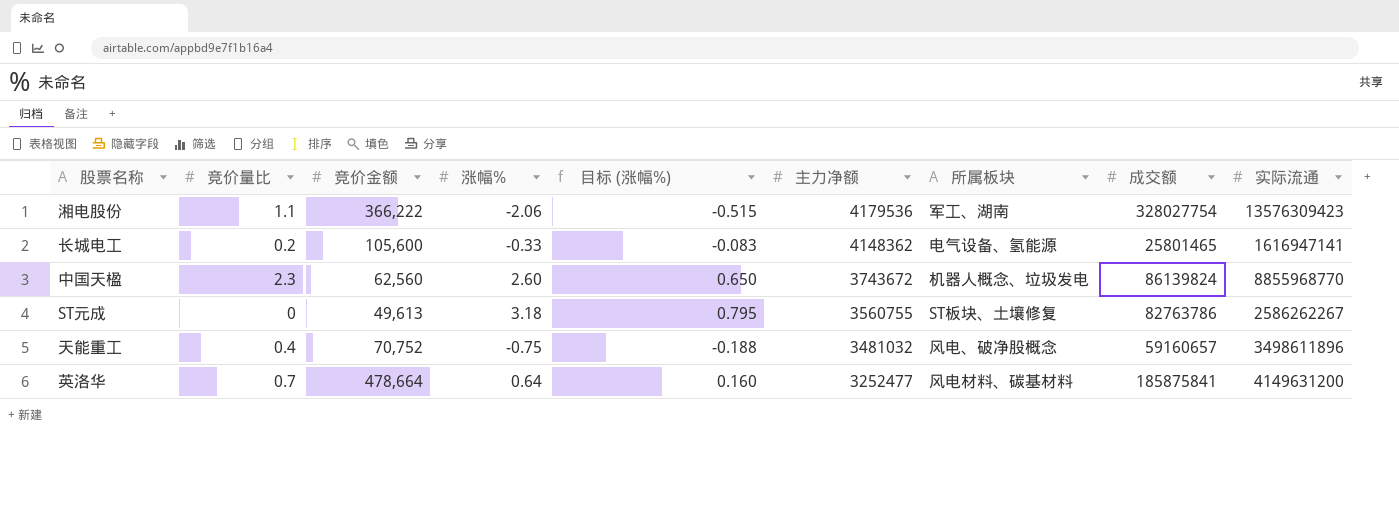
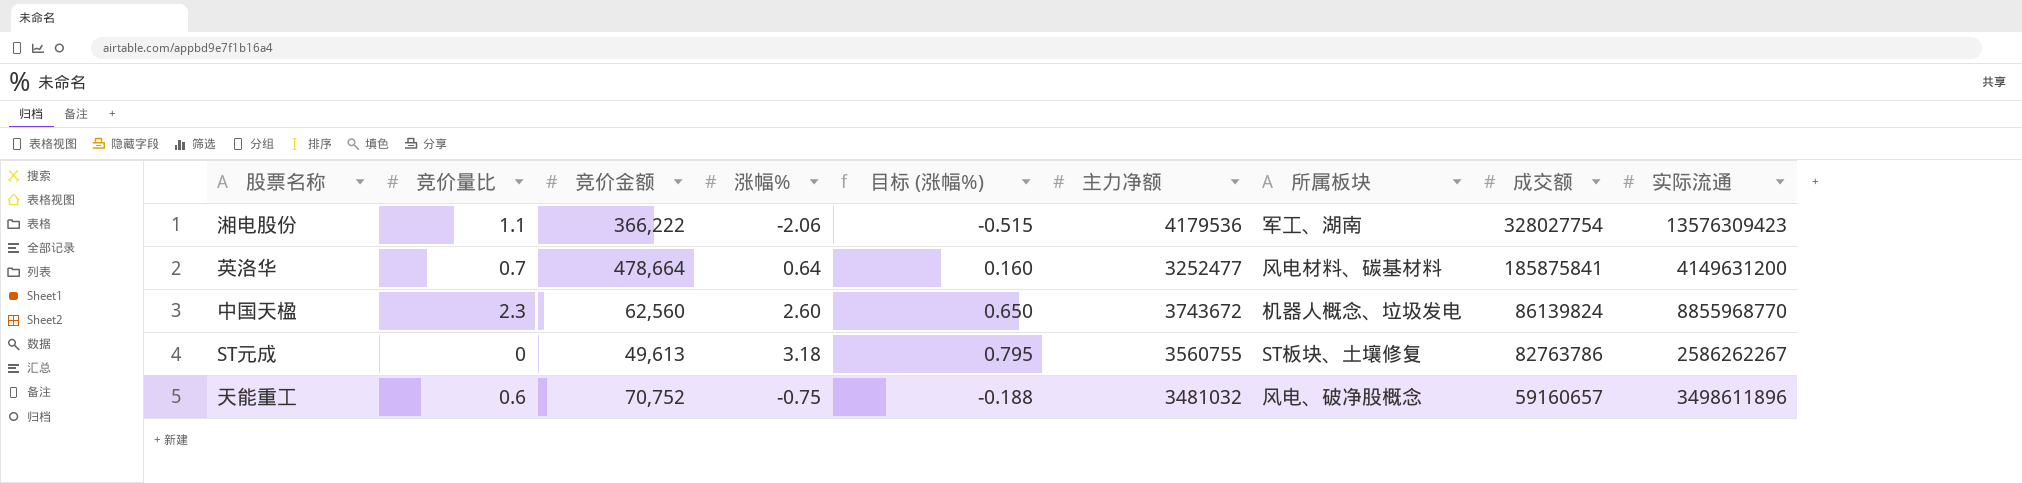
row order: 主力净额 descending -> 成交额 descending
row 长城电工: 0.2 | 105,600 | -0.33 | -0.083 | 4148362 | 电气设备、氢能源 | 25801465 | 1616947141 -> none
天能重工 | 竞价量比: 0.4 -> 0.6

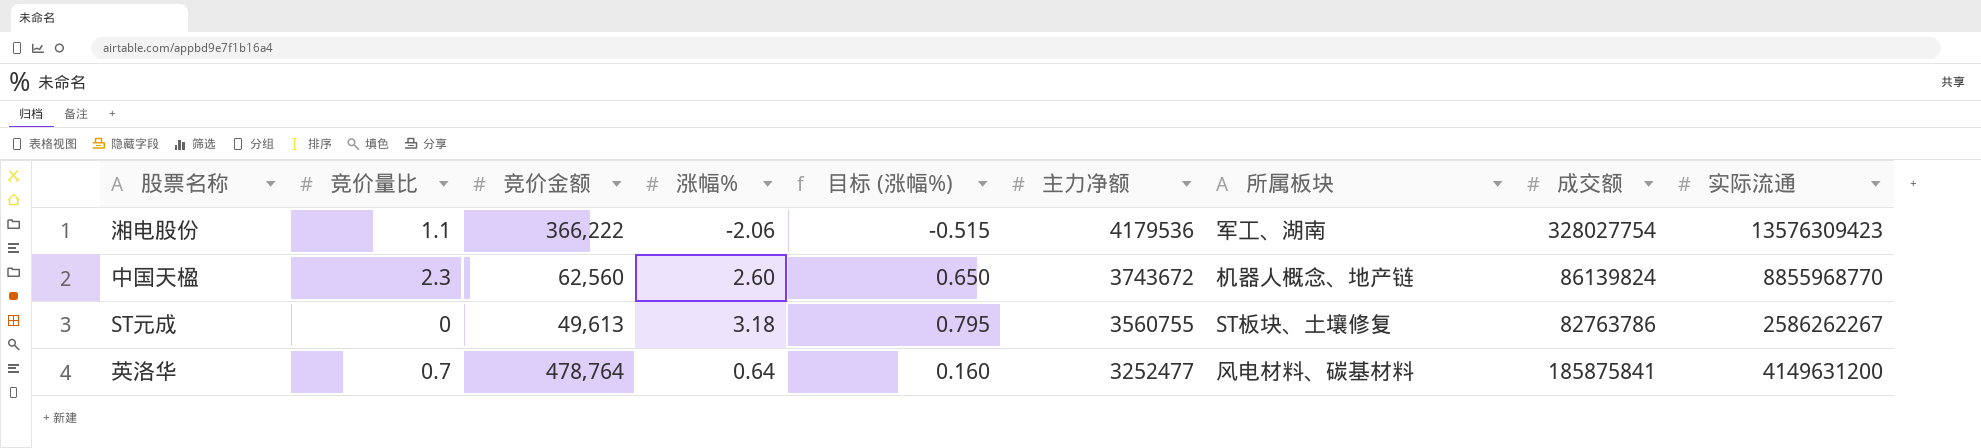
row order: 成交额 descending -> 主力净额 descending
row 天能重工: 0.6 | 70,752 | -0.75 | -0.188 | 3481032 | 风电、破净股概念 | 59160657 | 3498611896 -> none
中国天楹 | 所属板块: 机器人概念、垃圾发电 -> 机器人概念、地产链
英洛华 | 竞价金额: 478,664 -> 478,764

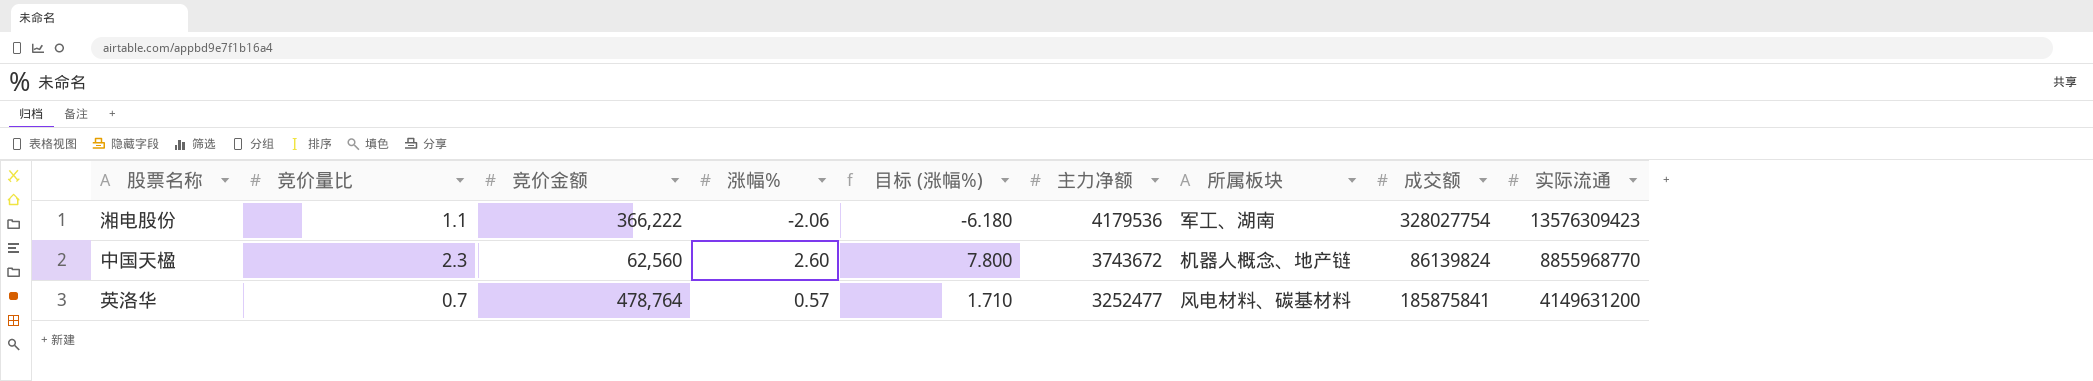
column 目标 (涨幅%) | formula: [涨幅%] * 0.25 -> [涨幅%] * 3
row ST元成: 0 | 49,613 | 3.18 | 0.795 | 3560755 | ST板块、土壤修复 | 82763786 | 2586262267 -> none
英洛华 | 涨幅%: 0.64 -> 0.57

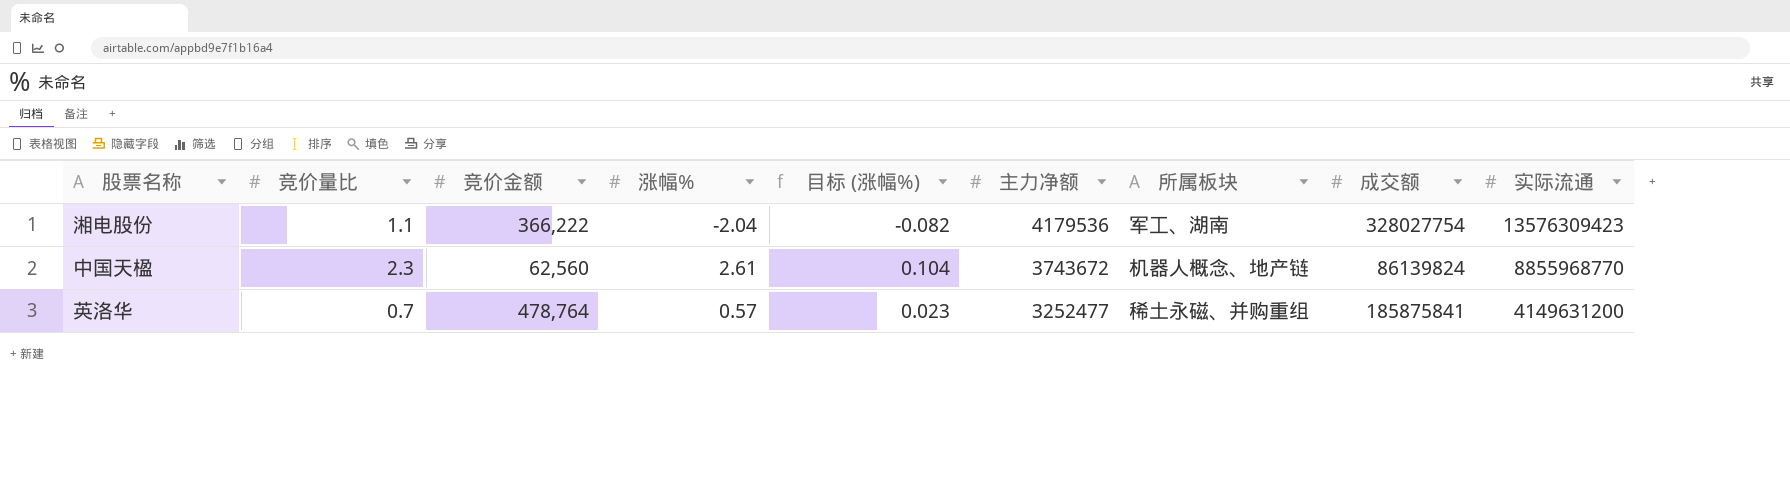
column 目标 (涨幅%) | formula: [涨幅%] * 3 -> [涨幅%] * 0.04
湘电股份 | 涨幅%: -2.06 -> -2.04
中国天楹 | 涨幅%: 2.60 -> 2.61
英洛华 | 所属板块: 风电材料、碳基材料 -> 稀土永磁、并购重组

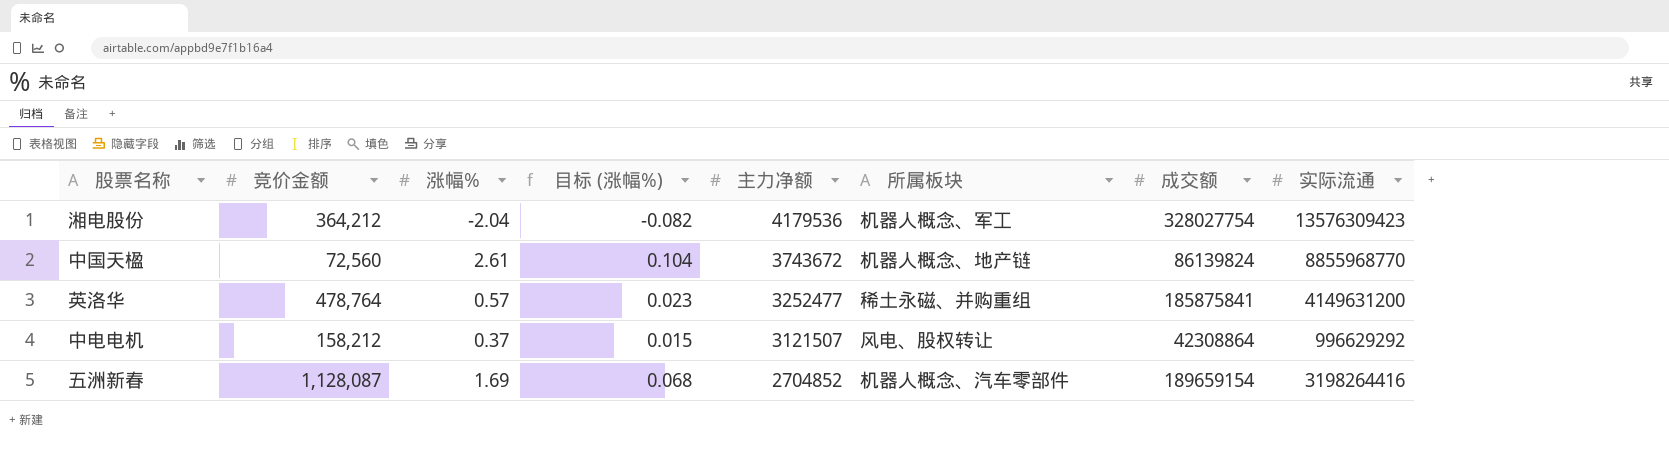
column 竞价量比 | position: 2 -> none
湘电股份 | 竞价金额: 366,222 -> 364,212
湘电股份 | 所属板块: 军工、湖南 -> 机器人概念、军工
中国天楹 | 竞价金额: 62,560 -> 72,560
row 中电电机: none -> 158,212 | 0.37 | 0.015 | 3121507 | 风电、股权转让 | 42308864 | 996629292
row 五洲新春: none -> 1,128,087 | 1.69 | 0.068 | 2704852 | 机器人概念、汽车零部件 | 189659154 | 3198264416

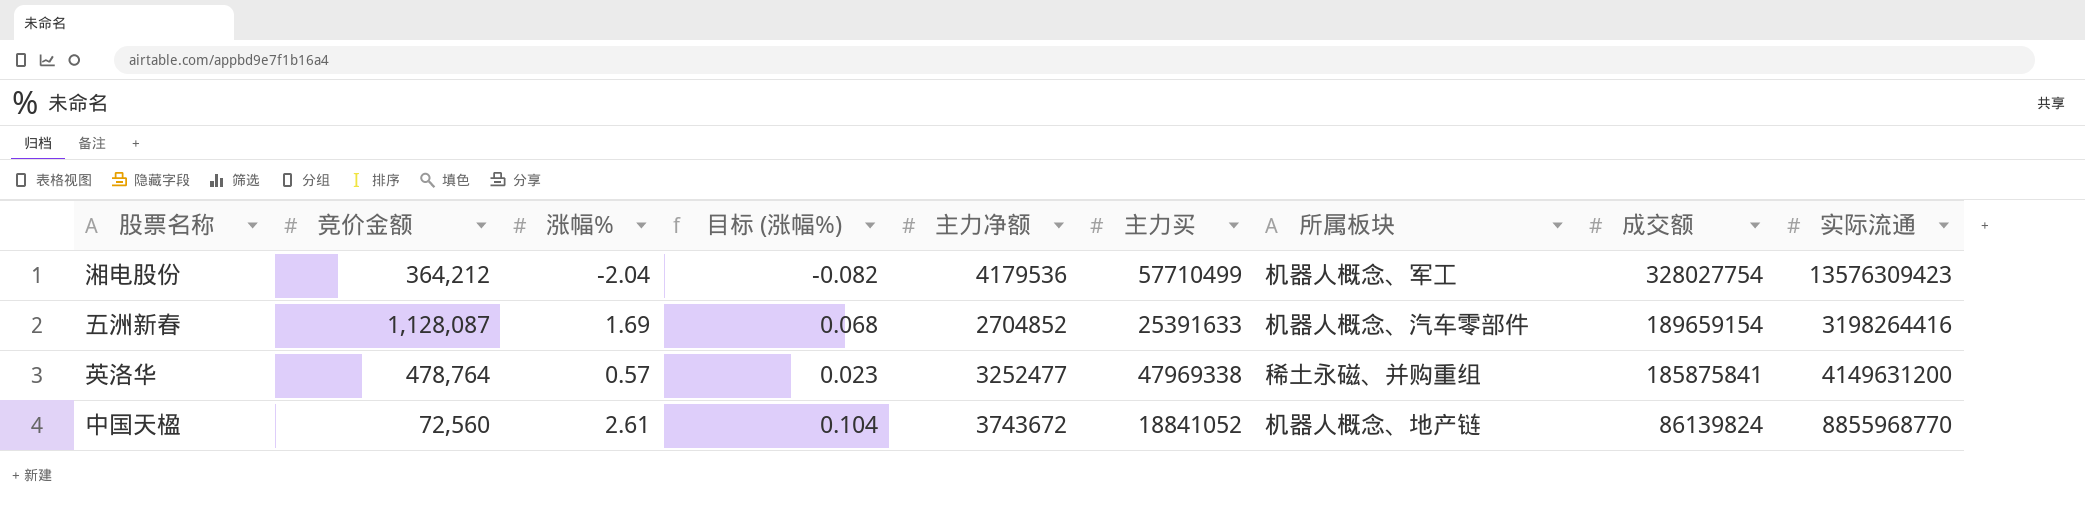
row order: 主力净额 descending -> 成交额 descending
column 主力买 | position: none -> 6
row 中电电机: 158,212 | 0.37 | 0.015 | 3121507 | 风电、股权转让 | 42308864 | 996629292 -> none

